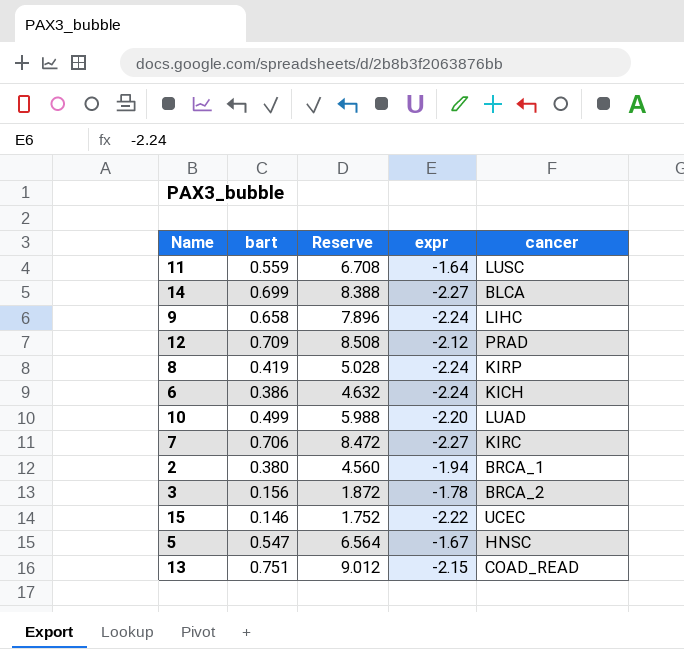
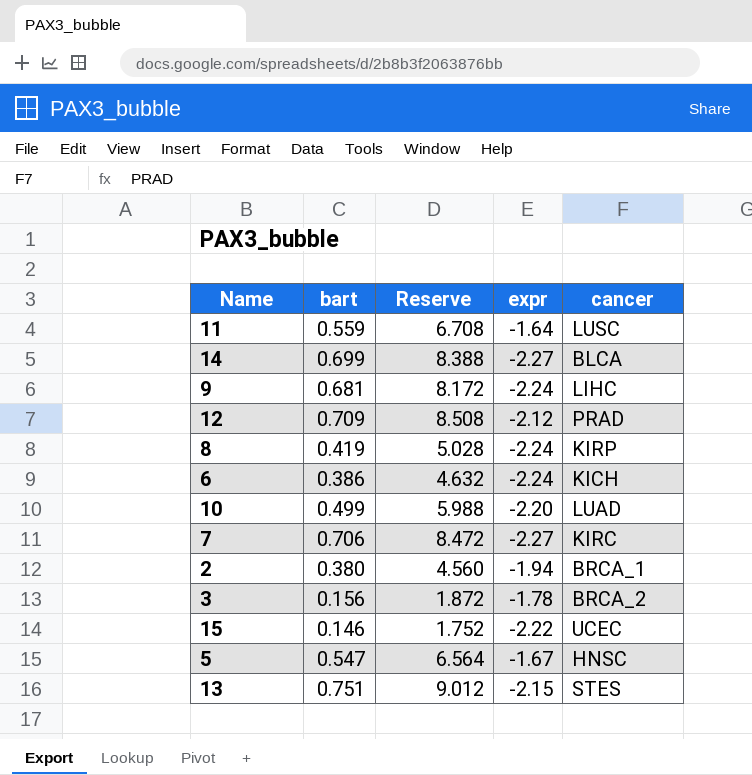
9 | bart: 0.658 -> 0.681
9 | Reserve: 7.896 -> 8.172
13 | cancer: COAD_READ -> STES

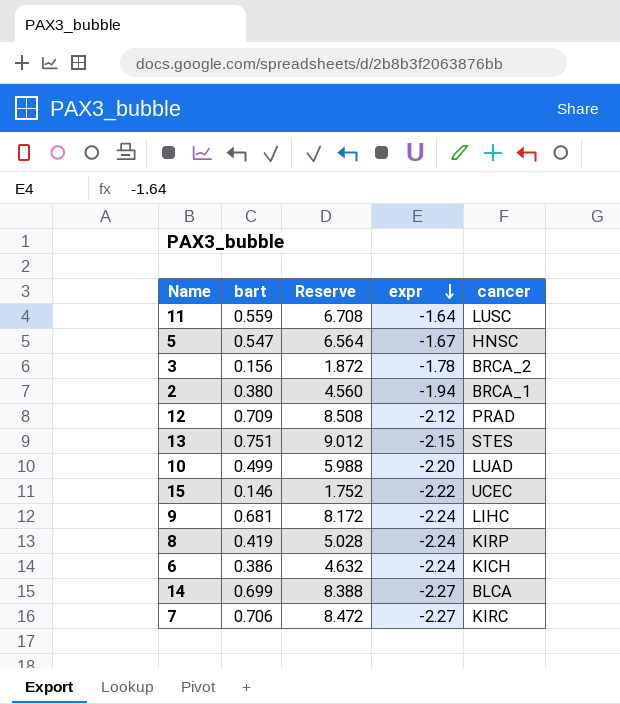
row order: none -> expr descending

